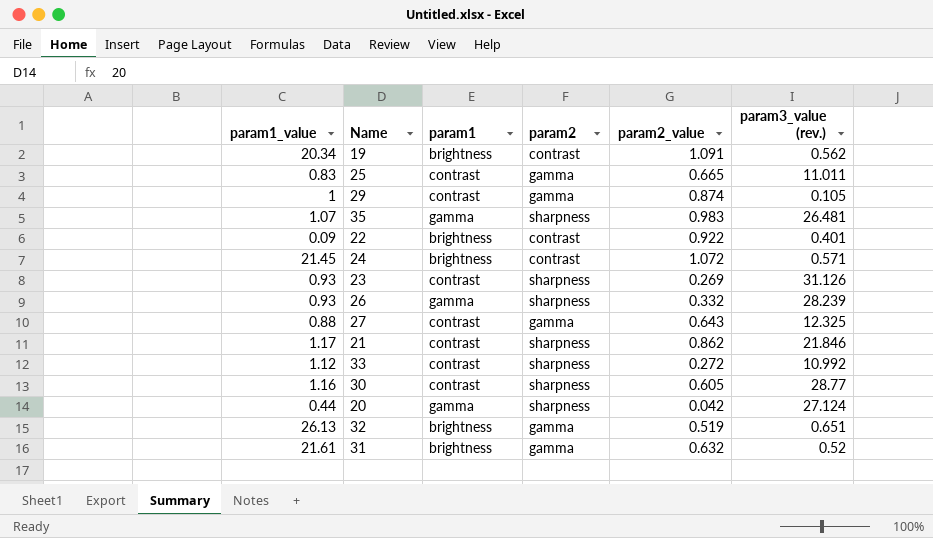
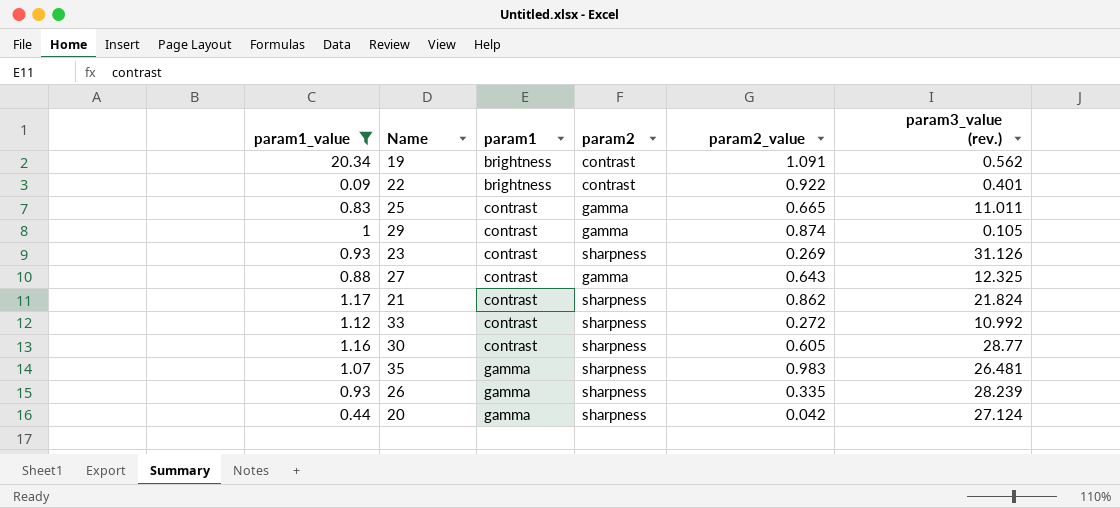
filter: none -> param1_value <= 20.34
row order: none -> param1 ascending
21 | param3_value (rev.): 21.846 -> 21.824
26 | param2_value: 0.332 -> 0.335

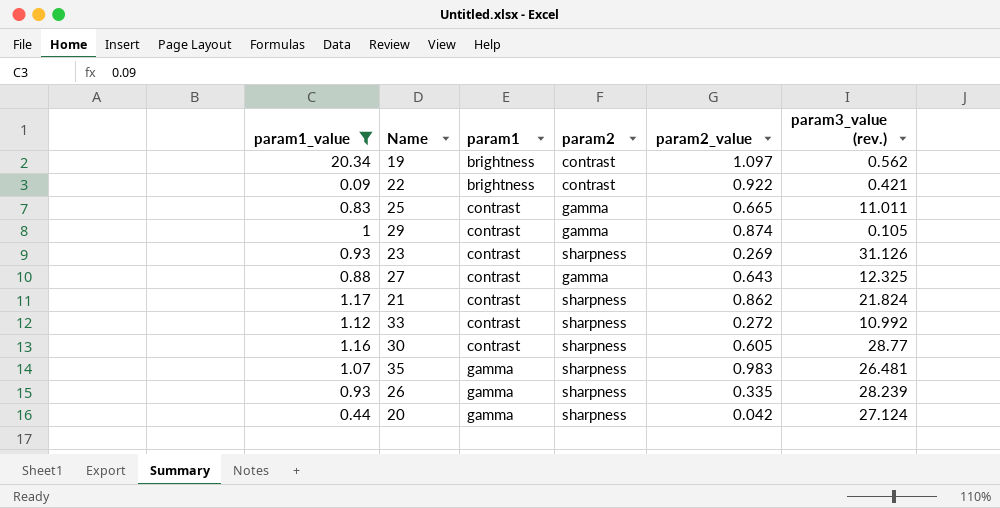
19 | param2_value: 1.091 -> 1.097
22 | param3_value (rev.): 0.401 -> 0.421

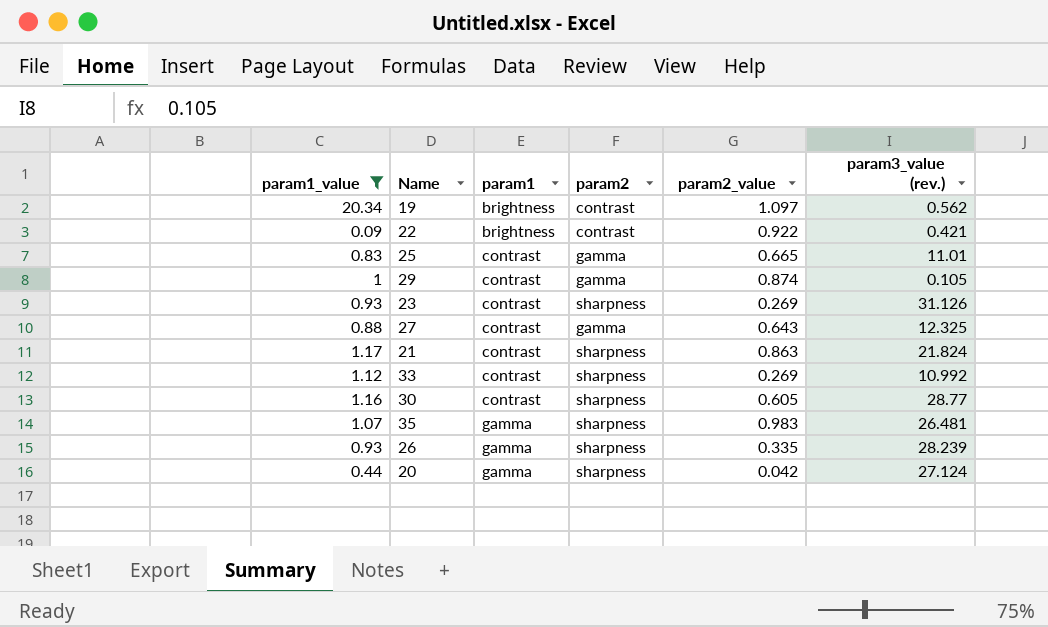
25 | param3_value (rev.): 11.011 -> 11.01
21 | param2_value: 0.862 -> 0.863
33 | param2_value: 0.272 -> 0.269

